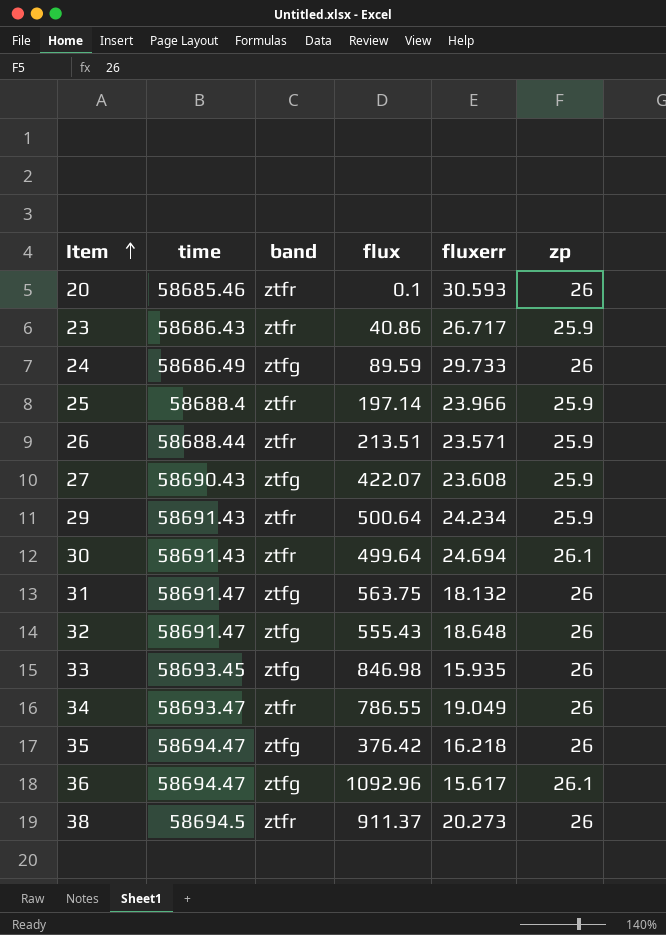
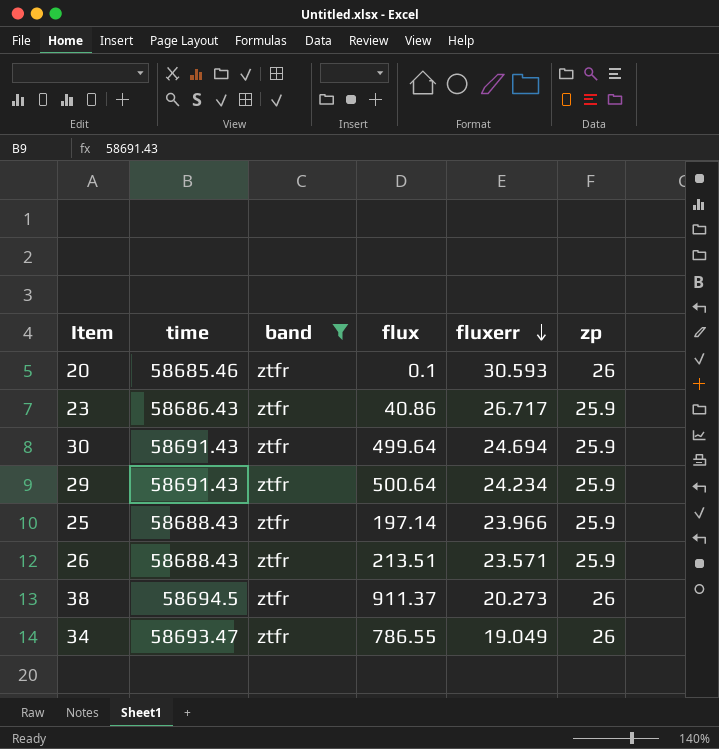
filter: none -> band = ztfr
row order: Item ascending -> fluxerr descending
30 | zp: 26.1 -> 25.9
25 | time: 58688.4 -> 58688.43
26 | time: 58688.44 -> 58688.43

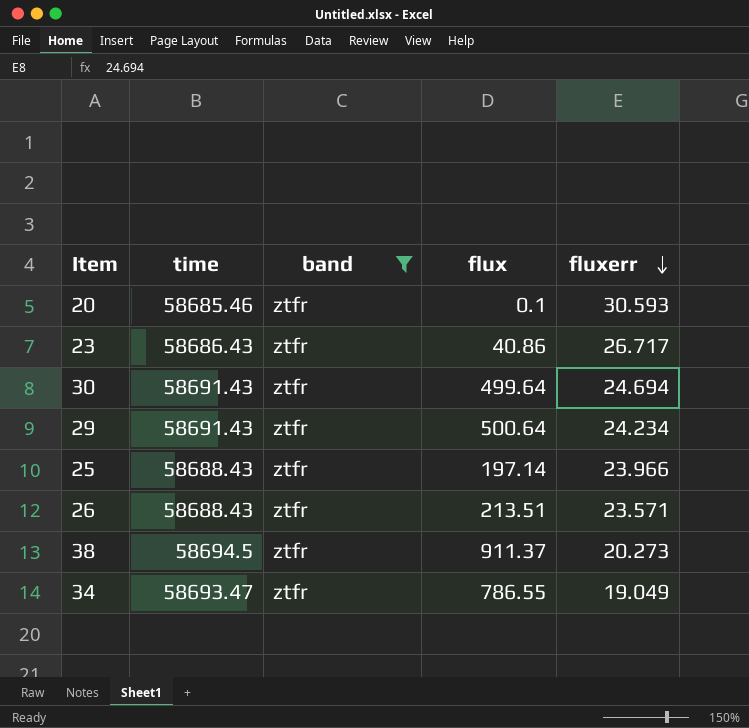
column zp | position: 6 -> none

